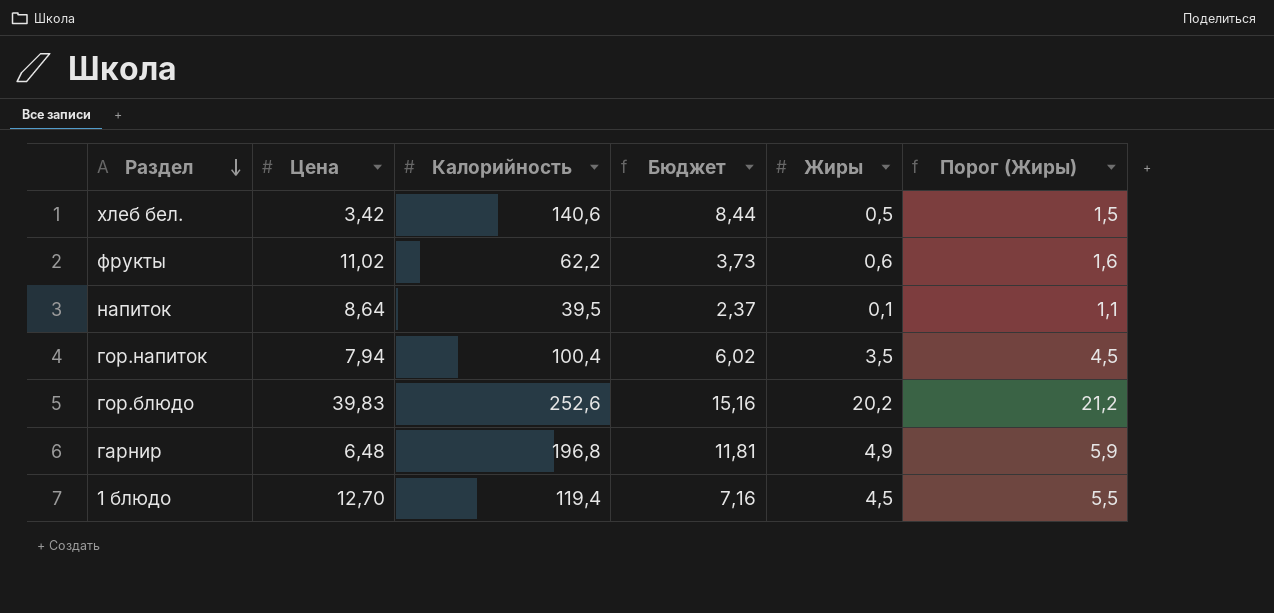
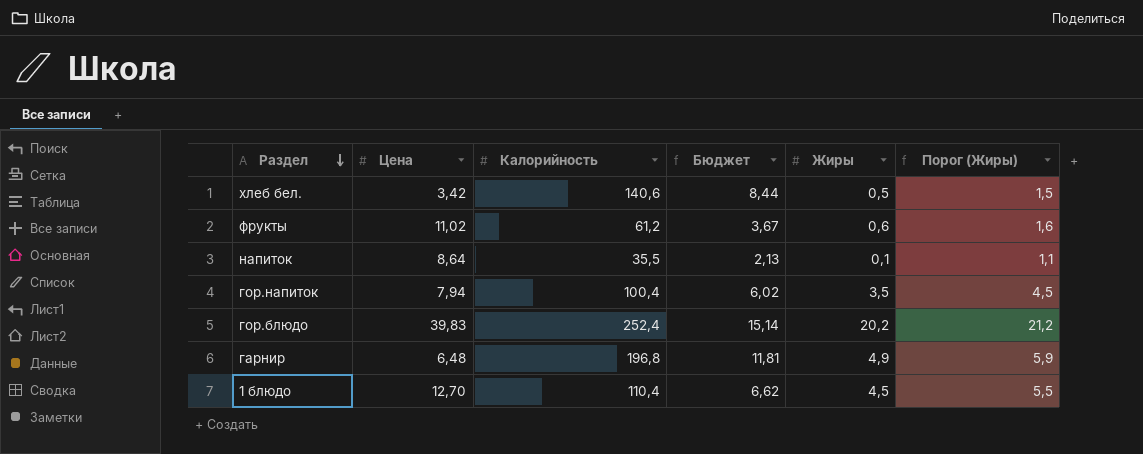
фрукты | Калорийность: 62,2 -> 61,2
фрукты | Бюджет: 3,73 -> 3,67
напиток | Калорийность: 39,5 -> 35,5
напиток | Бюджет: 2,37 -> 2,13
гор.блюдо | Калорийность: 252,6 -> 252,4
гор.блюдо | Бюджет: 15,16 -> 15,14
1 блюдо | Калорийность: 119,4 -> 110,4
1 блюдо | Бюджет: 7,16 -> 6,62

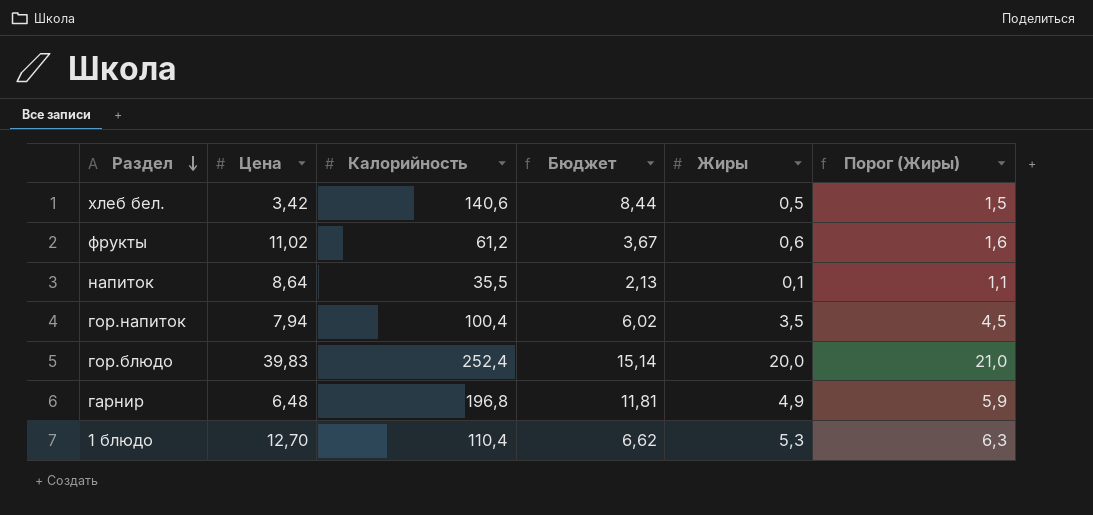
гор.блюдо | Жиры: 20,2 -> 20,0
гор.блюдо | Порог (Жиры): 21,2 -> 21,0
1 блюдо | Жиры: 4,5 -> 5,3
1 блюдо | Порог (Жиры): 5,5 -> 6,3

